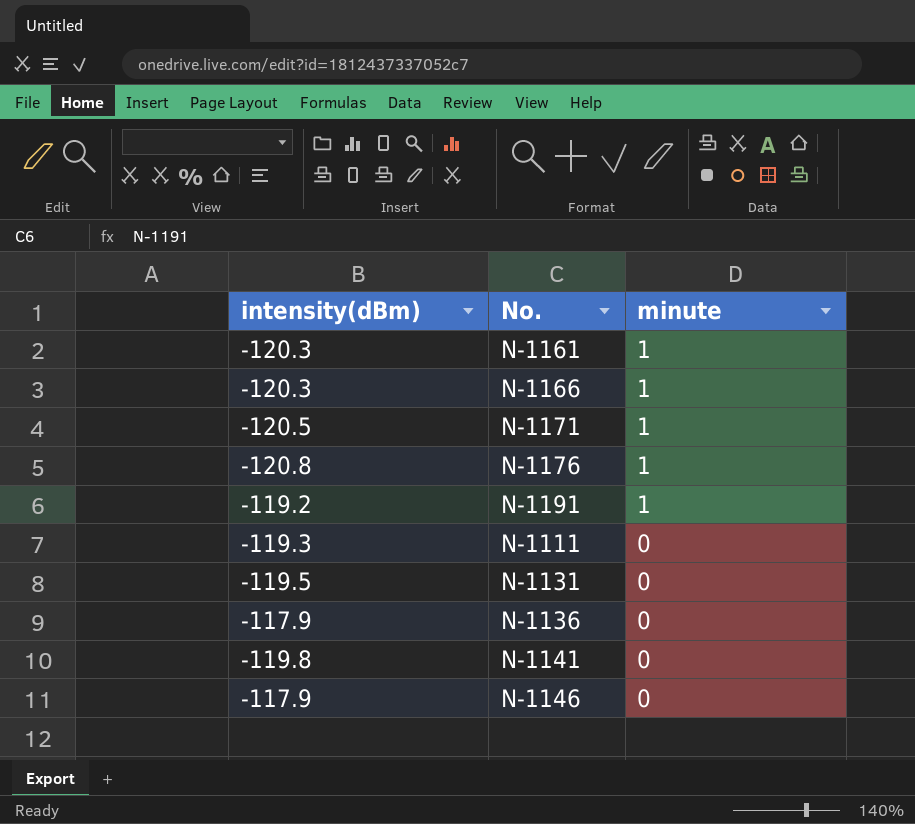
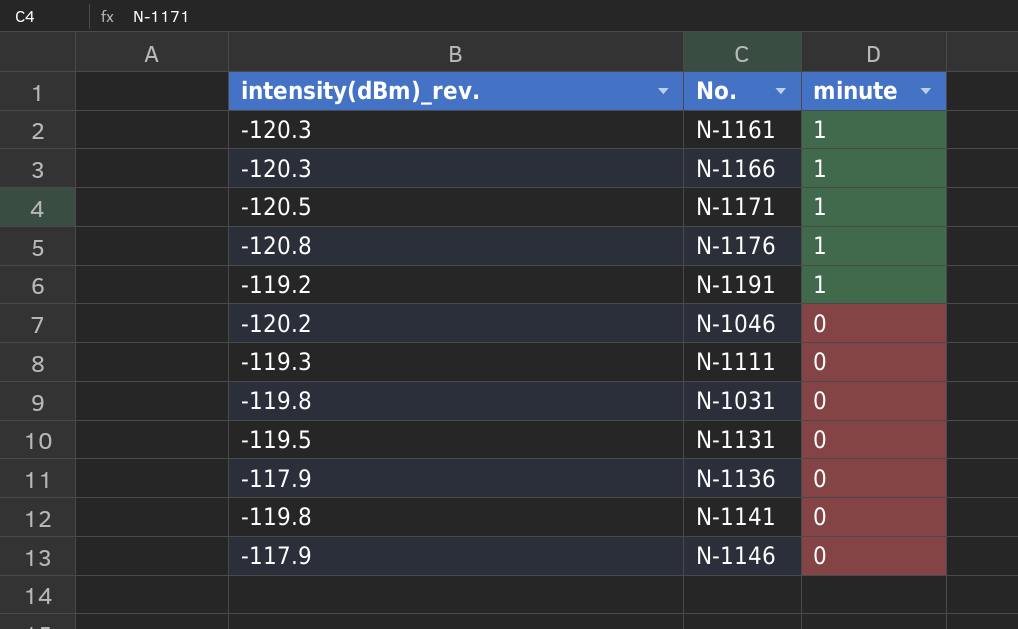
column name: intensity(dBm) -> intensity(dBm)_rev.
row N-1046: none -> -120.2 | 0
row N-1031: none -> -119.8 | 0

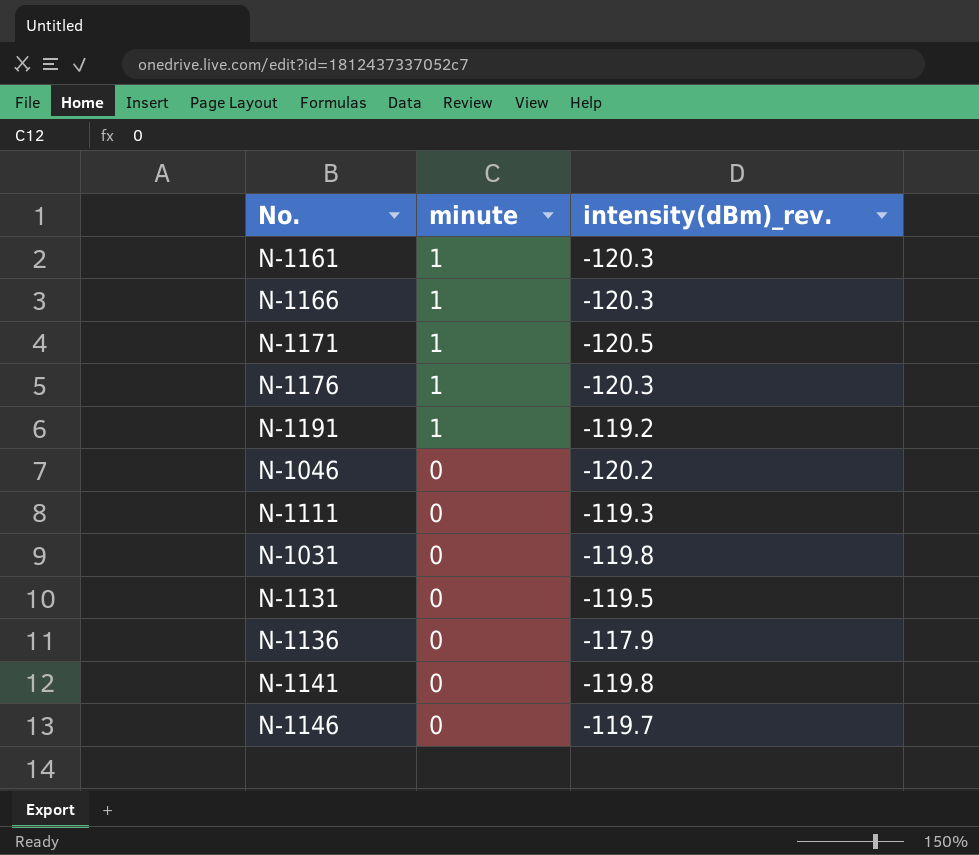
column intensity(dBm)_rev. | position: 1 -> 3
N-1176 | intensity(dBm)_rev.: -120.8 -> -120.3
N-1146 | intensity(dBm)_rev.: -117.9 -> -119.7

